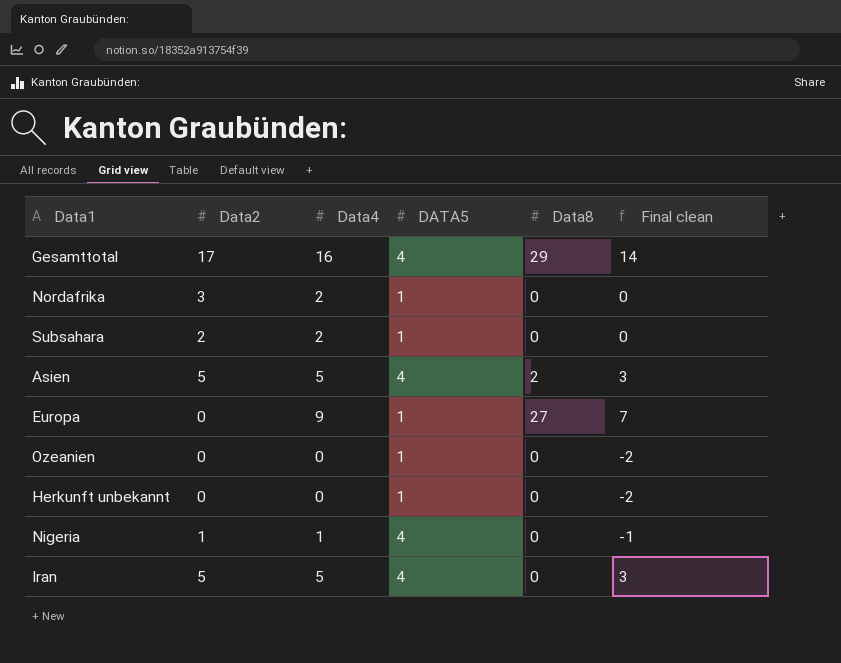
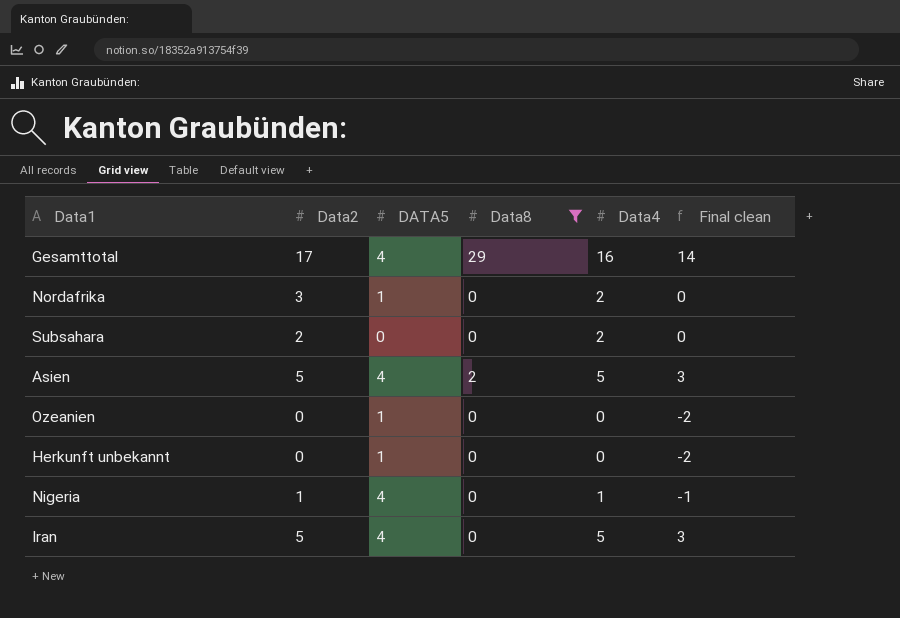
filter: none -> Data8 != 27
column Data4 | position: 3 -> 5
Subsahara | DATA5: 1 -> 0

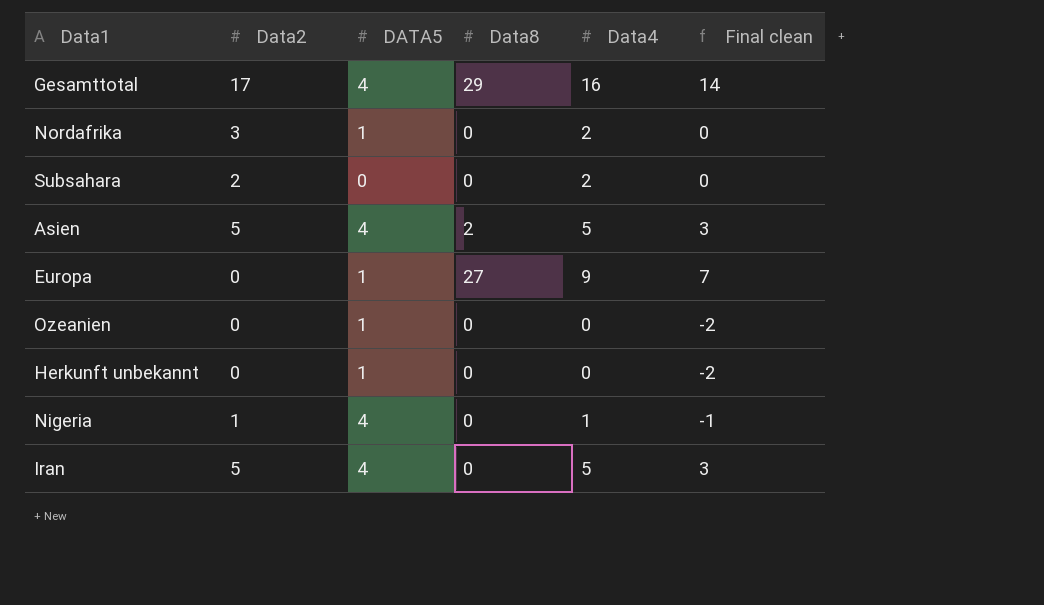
filter: Data8 != 27 -> none

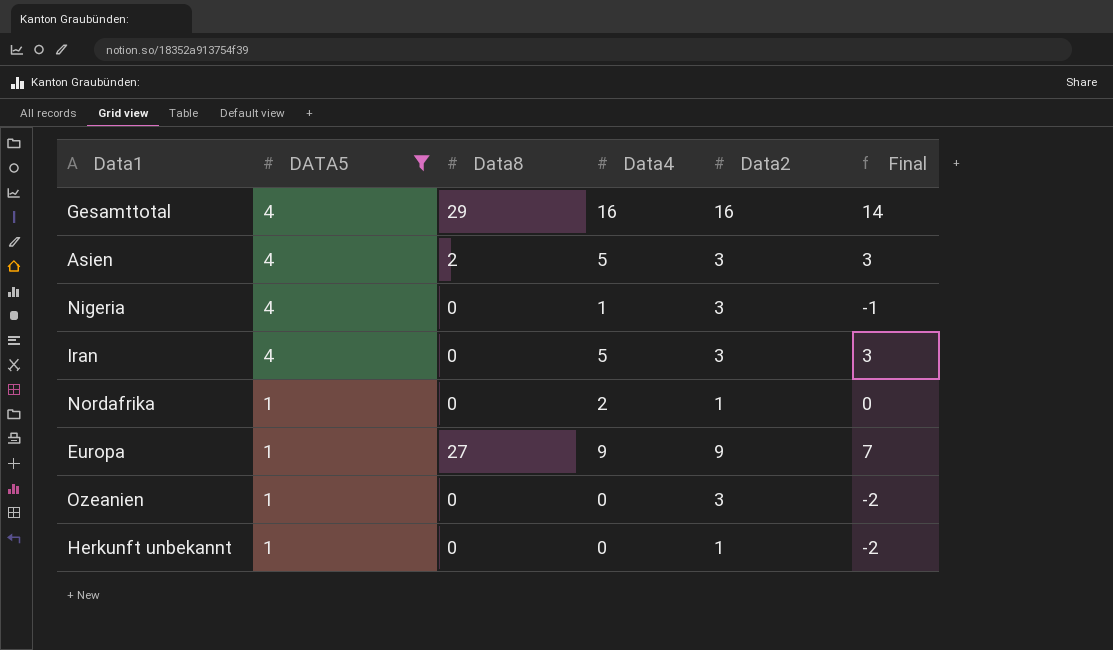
filter: none -> DATA5 != 0
row order: none -> DATA5 descending
column Data2 | position: 2 -> 5
column name: Final clean -> Final
Gesamttotal | Data2: 17 -> 16
Asien | Data2: 5 -> 3
Nigeria | Data2: 1 -> 3
Iran | Data2: 5 -> 3
Nordafrika | Data2: 3 -> 1
Europa | Data2: 0 -> 9
Ozeanien | Data2: 0 -> 3
Herkunft unbekannt | Data2: 0 -> 1

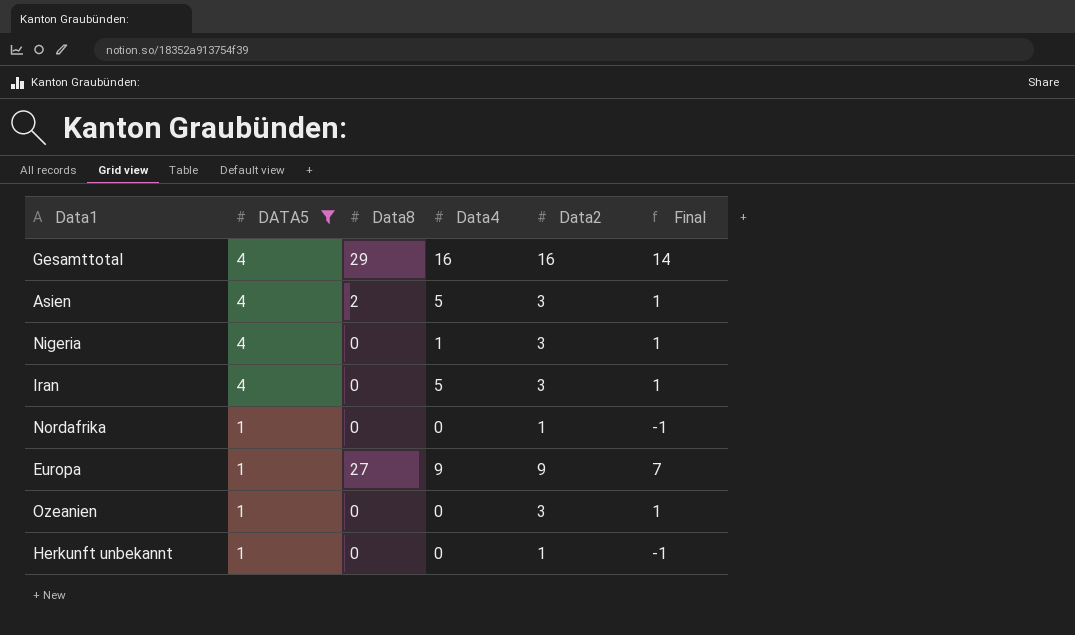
column Final | formula: [Data4] - 2 -> [Data2] - 2
Nordafrika | Data4: 2 -> 0

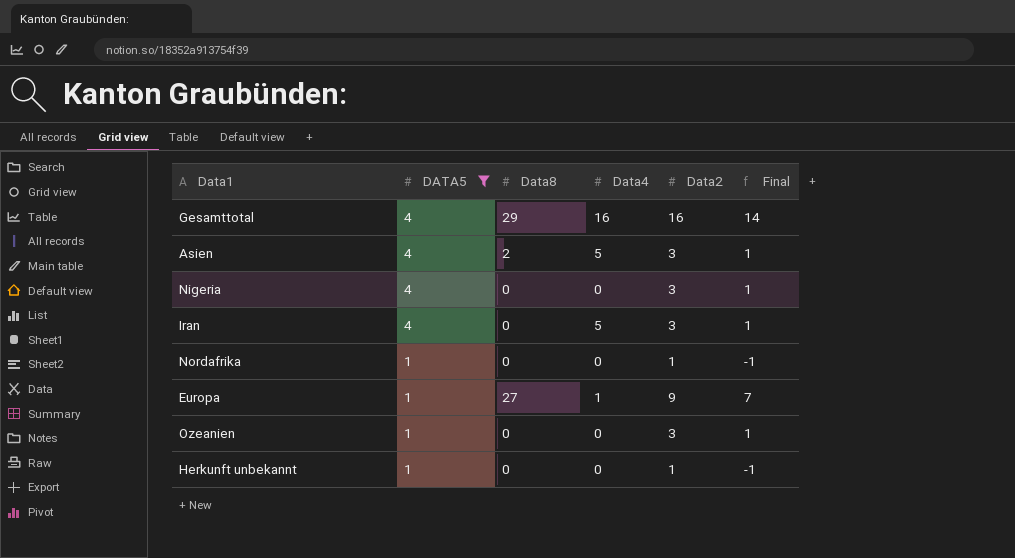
Nigeria | Data4: 1 -> 0
Europa | Data4: 9 -> 1

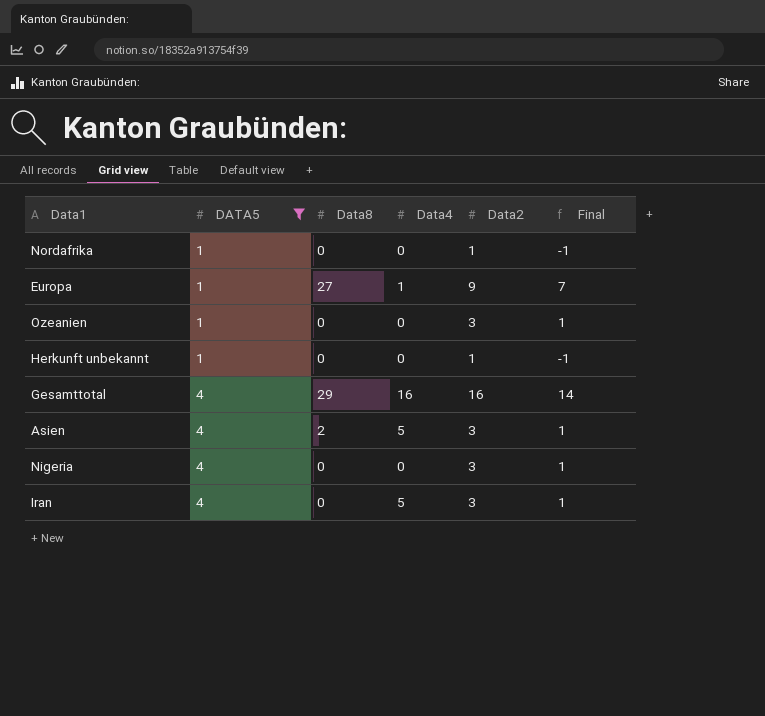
row order: DATA5 descending -> DATA5 ascending

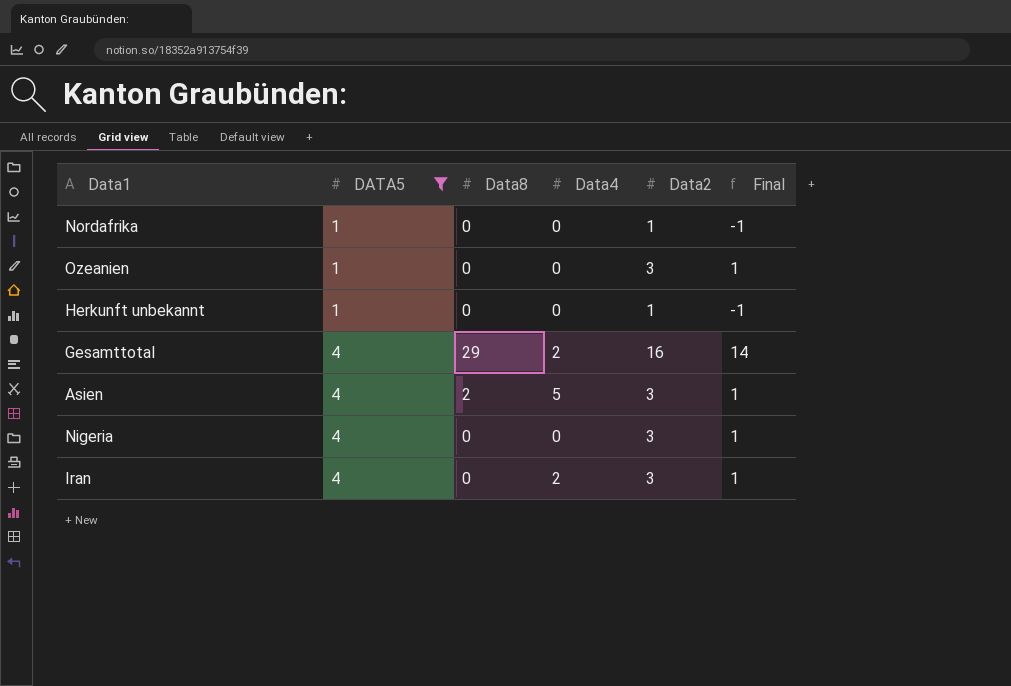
row Europa: 1 | 27 | 1 | 9 | 7 -> none
Gesamttotal | Data4: 16 -> 2
Iran | Data4: 5 -> 2

